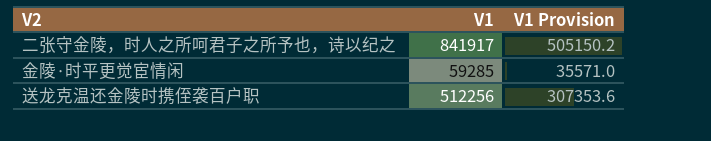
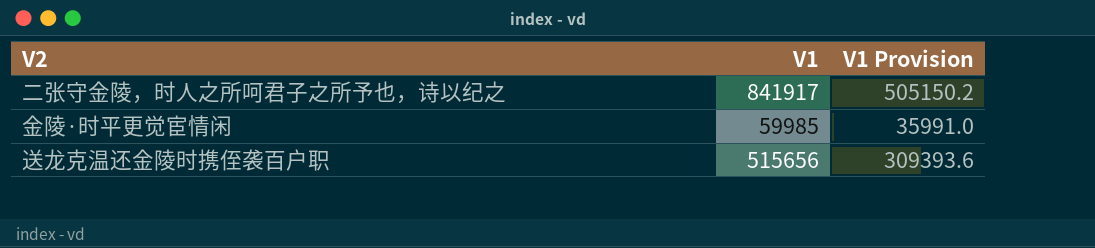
金陵·时平更觉宦情闲 | V1: 59285 -> 59985
金陵·时平更觉宦情闲 | V1 Provision: 35571.0 -> 35991.0
送龙克温还金陵时携侄袭百户职 | V1: 512256 -> 515656
送龙克温还金陵时携侄袭百户职 | V1 Provision: 307353.6 -> 309393.6

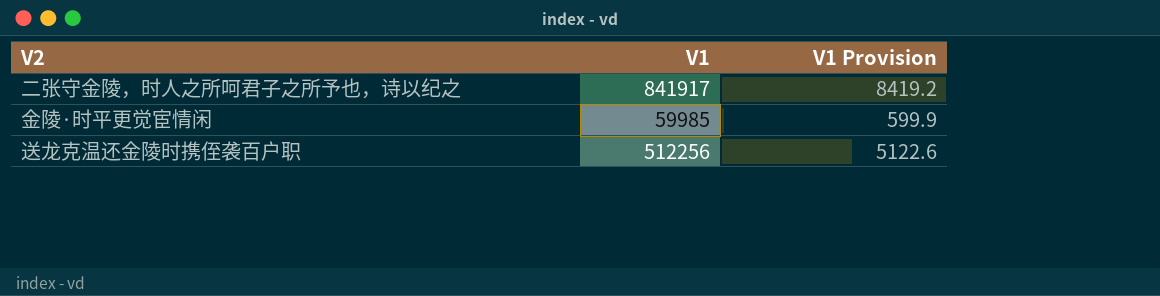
column V1 Provision | formula: [V1] * 0.6 -> [V1] * 0.01
送龙克温还金陵时携侄袭百户职 | V1: 515656 -> 512256

